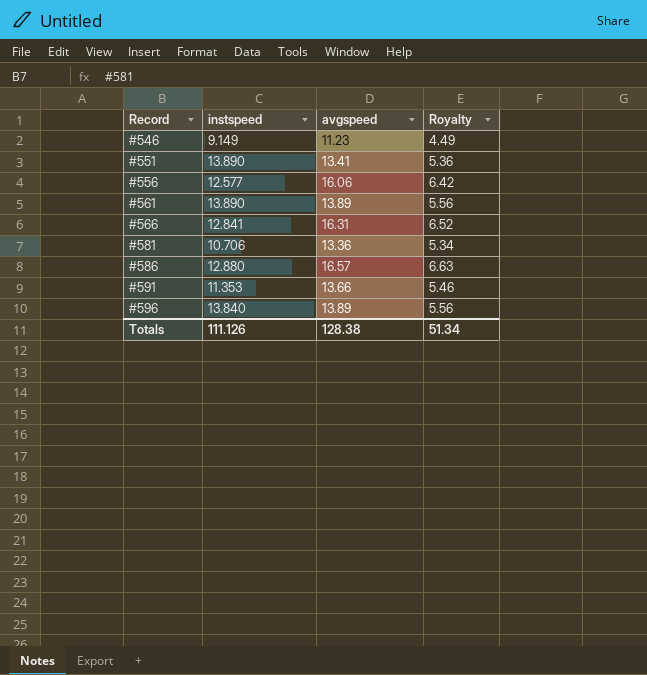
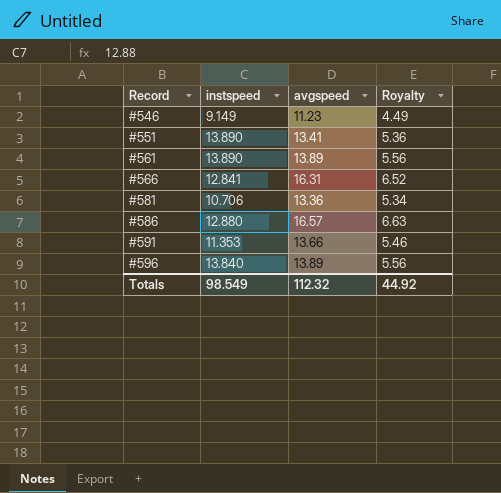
row #556: 12.577 | 16.06 | 6.42 -> none
Totals | instspeed: 111.126 -> 98.549
Totals | avgspeed: 128.38 -> 112.32
Totals | Royalty: 51.34 -> 44.92

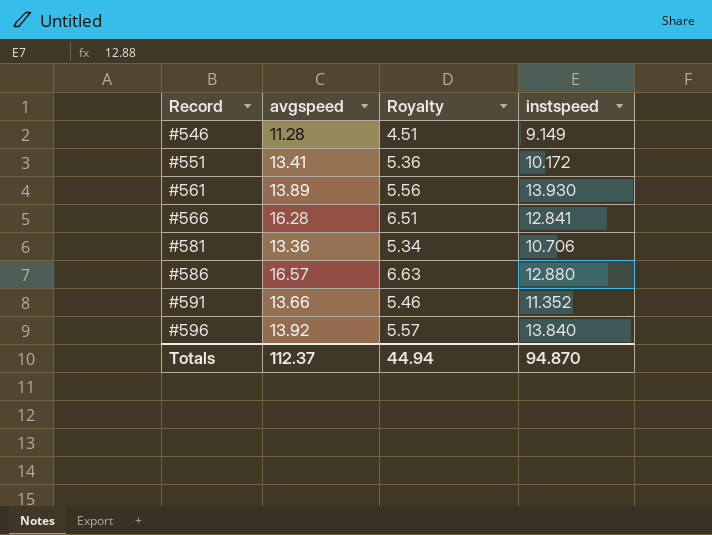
column instspeed | position: 2 -> 4
#546 | avgspeed: 11.23 -> 11.28
#546 | Royalty: 4.49 -> 4.51
#551 | instspeed: 13.890 -> 10.172
#561 | instspeed: 13.890 -> 13.930
#566 | avgspeed: 16.31 -> 16.28
#566 | Royalty: 6.52 -> 6.51
#591 | instspeed: 11.353 -> 11.352
#596 | avgspeed: 13.89 -> 13.92
#596 | Royalty: 5.56 -> 5.57
Totals | avgspeed: 112.32 -> 112.37
Totals | Royalty: 44.92 -> 44.94
Totals | instspeed: 98.549 -> 94.870

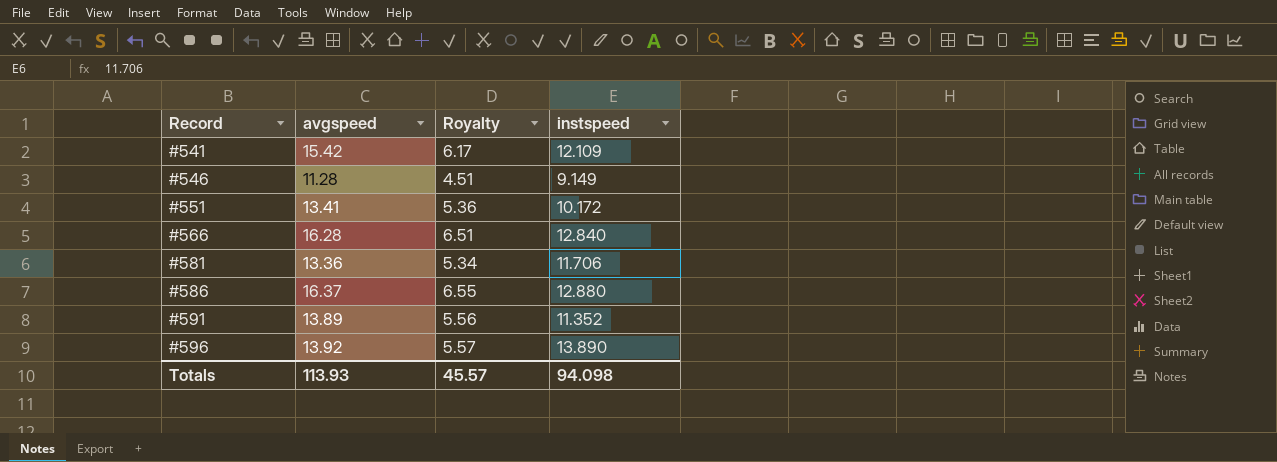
row #561: 13.89 | 5.56 | 13.930 -> none
row #541: none -> 15.42 | 6.17 | 12.109
#566 | instspeed: 12.841 -> 12.840
#581 | instspeed: 10.706 -> 11.706
#586 | avgspeed: 16.57 -> 16.37
#586 | Royalty: 6.63 -> 6.55
#591 | avgspeed: 13.66 -> 13.89
#591 | Royalty: 5.46 -> 5.56
#596 | instspeed: 13.840 -> 13.890
Totals | avgspeed: 112.37 -> 113.93
Totals | Royalty: 44.94 -> 45.57
Totals | instspeed: 94.870 -> 94.098

